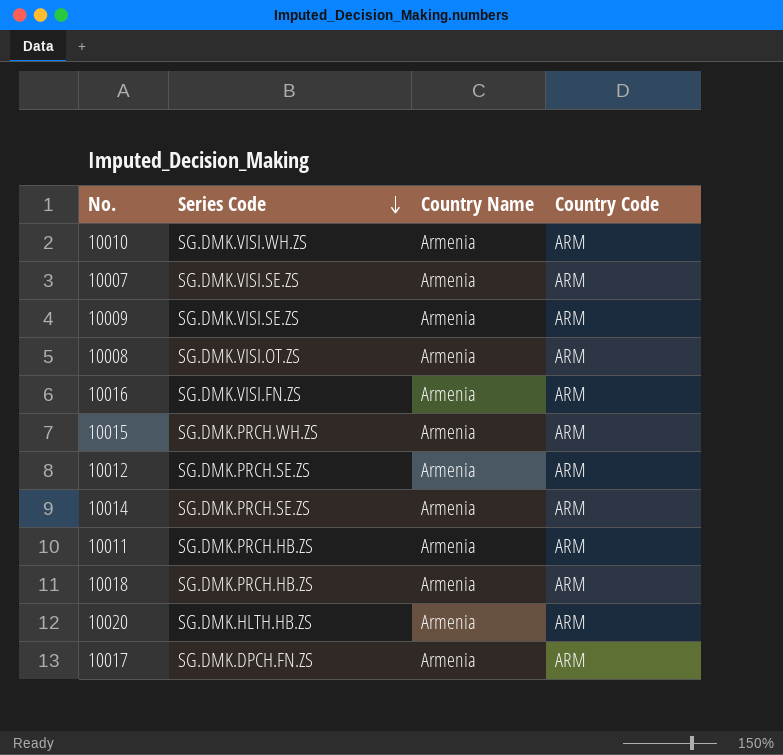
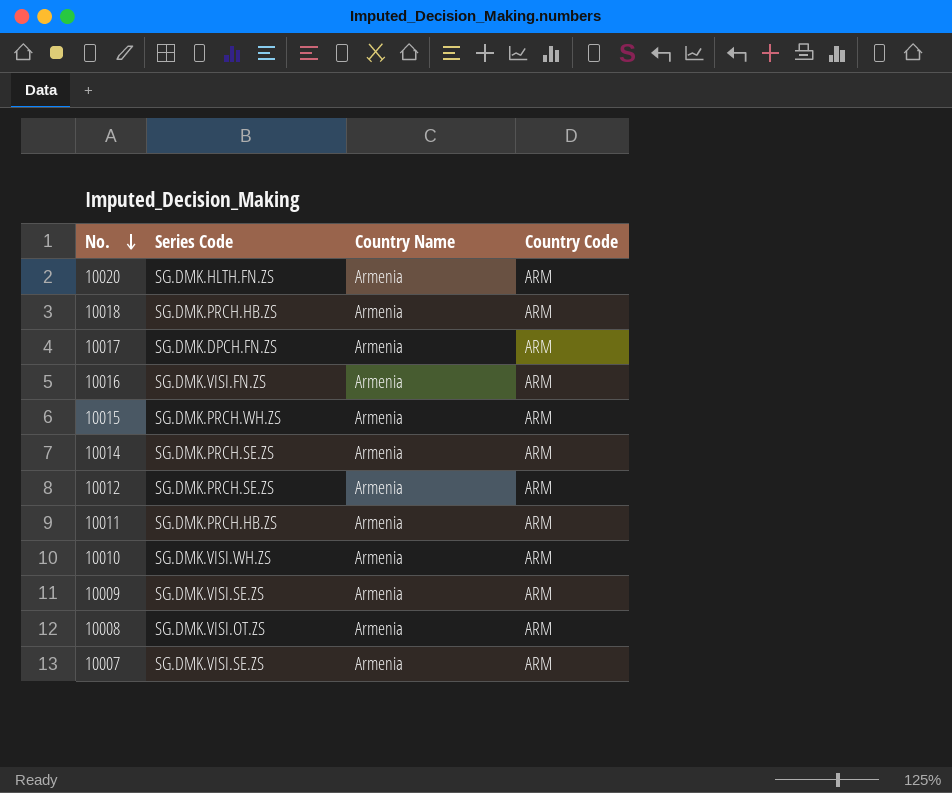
row order: Series Code descending -> No. descending
10020 | Series Code: SG.DMK.HLTH.HB.ZS -> SG.DMK.HLTH.FN.ZS

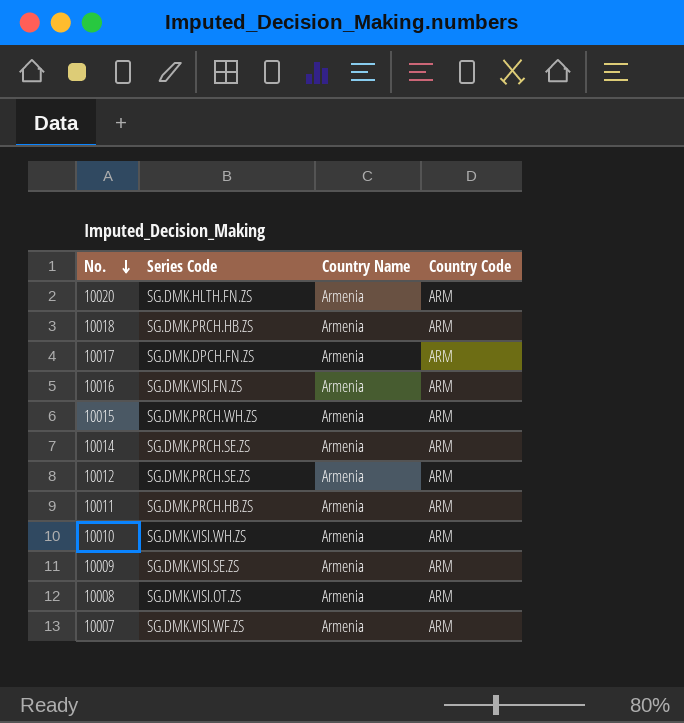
10007 | Series Code: SG.DMK.VISI.SE.ZS -> SG.DMK.VISI.WF.ZS

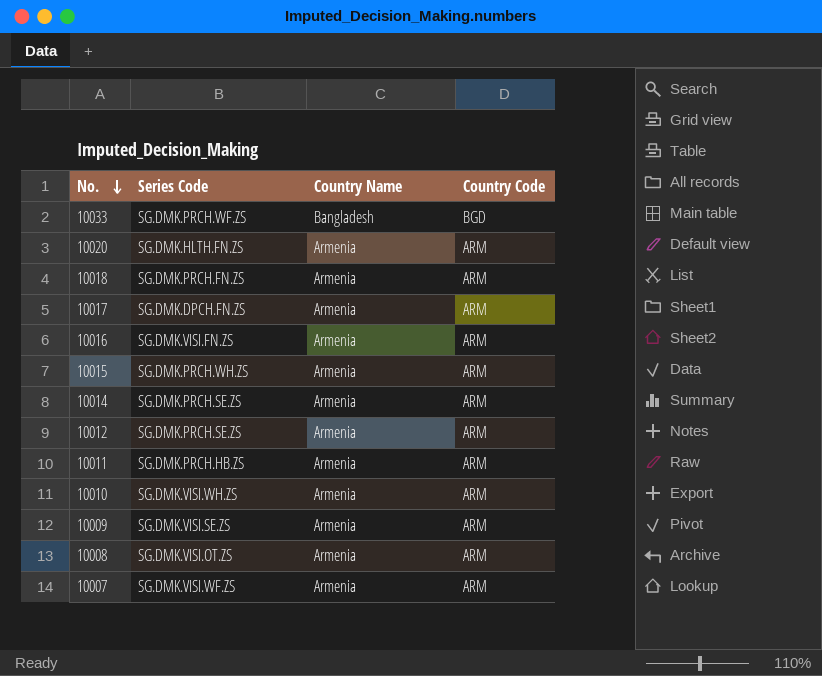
row 10033: none -> SG.DMK.PRCH.WF.ZS | Bangladesh | BGD
10018 | Series Code: SG.DMK.PRCH.HB.ZS -> SG.DMK.PRCH.FN.ZS

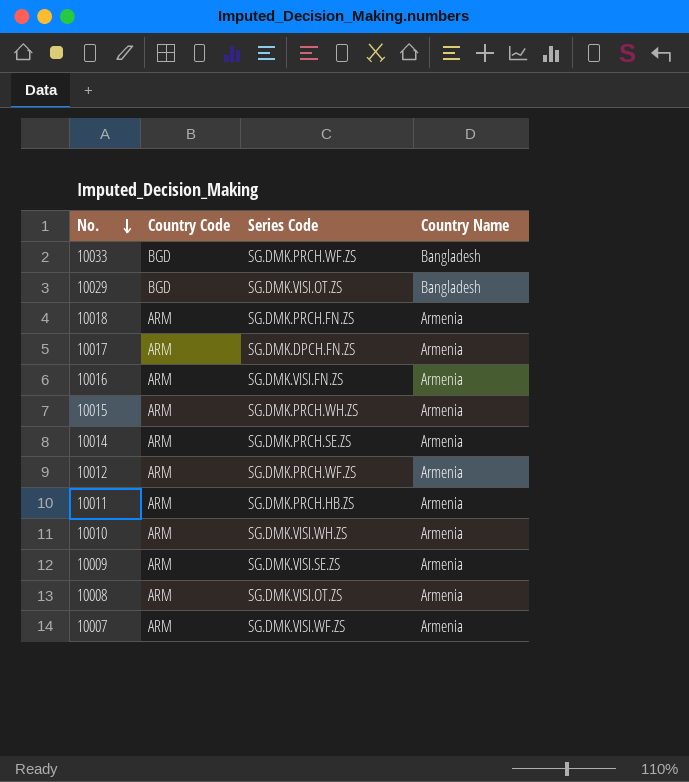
column Country Code | position: 4 -> 2
row 10020: SG.DMK.HLTH.FN.ZS | Armenia | ARM -> none
row 10029: none -> BGD | SG.DMK.VISI.OT.ZS | Bangladesh
10012 | Series Code: SG.DMK.PRCH.SE.ZS -> SG.DMK.PRCH.WF.ZS

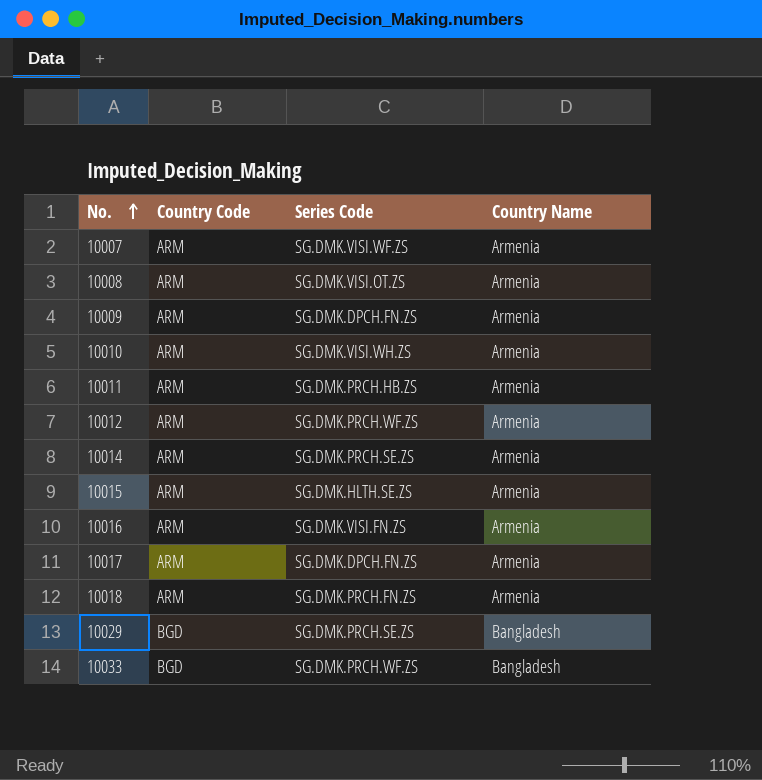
row order: No. descending -> No. ascending
10009 | Series Code: SG.DMK.VISI.SE.ZS -> SG.DMK.DPCH.FN.ZS
10015 | Series Code: SG.DMK.PRCH.WH.ZS -> SG.DMK.HLTH.SE.ZS
10029 | Series Code: SG.DMK.VISI.OT.ZS -> SG.DMK.PRCH.SE.ZS

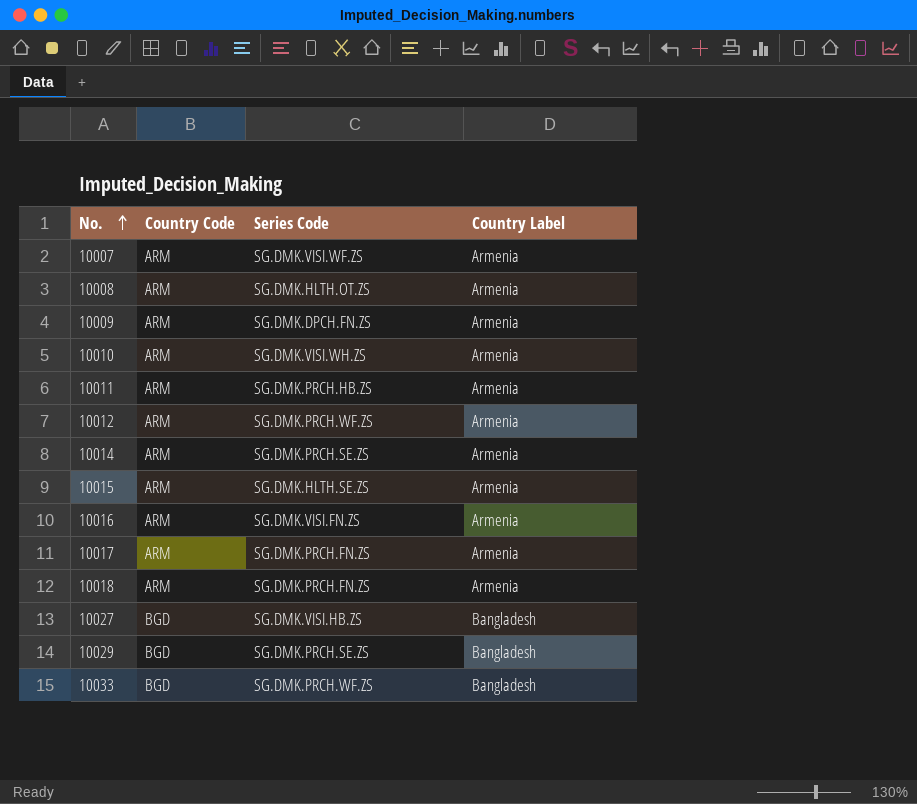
column name: Country Name -> Country Label
10008 | Series Code: SG.DMK.VISI.OT.ZS -> SG.DMK.HLTH.OT.ZS
10017 | Series Code: SG.DMK.DPCH.FN.ZS -> SG.DMK.PRCH.FN.ZS
row 10027: none -> BGD | SG.DMK.VISI.HB.ZS | Bangladesh

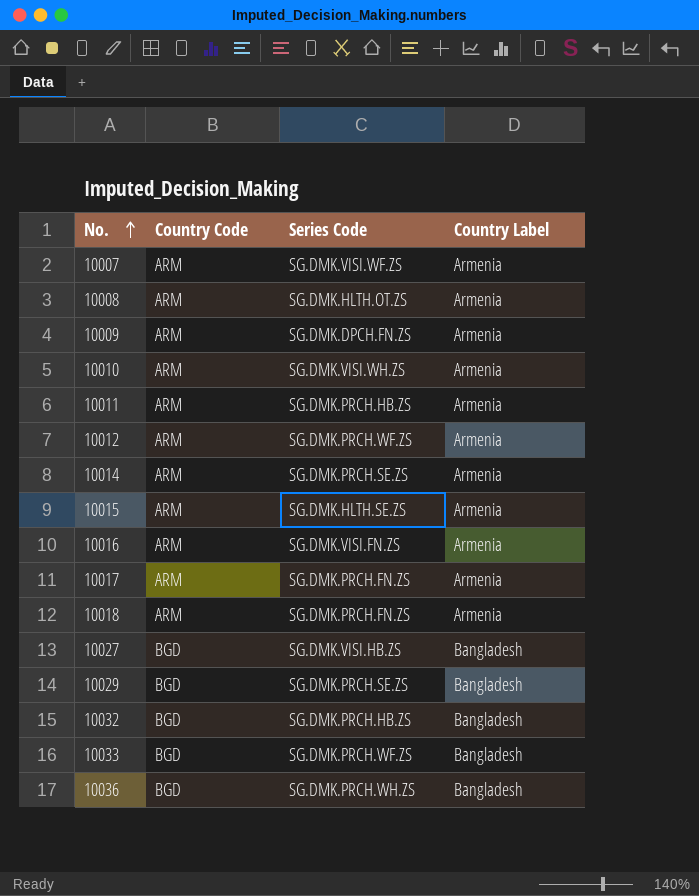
row 10032: none -> BGD | SG.DMK.PRCH.HB.ZS | Bangladesh
row 10036: none -> BGD | SG.DMK.PRCH.WH.ZS | Bangladesh

